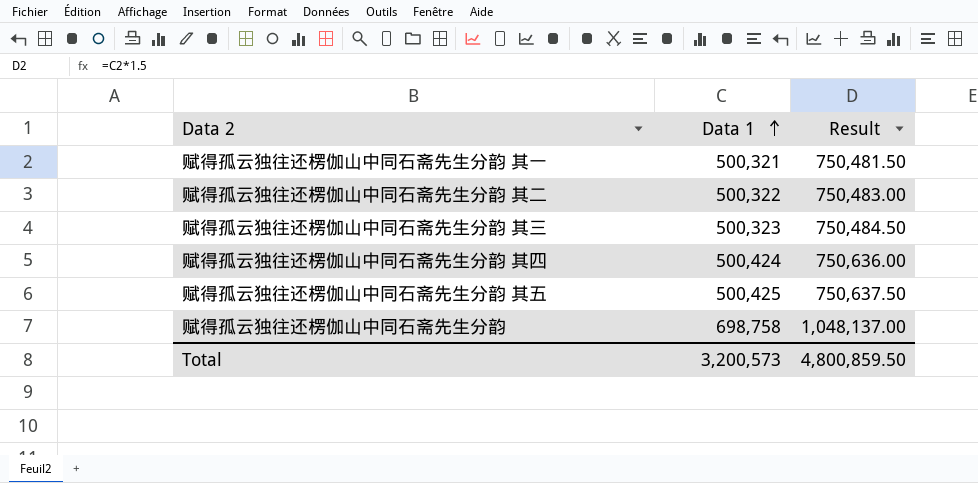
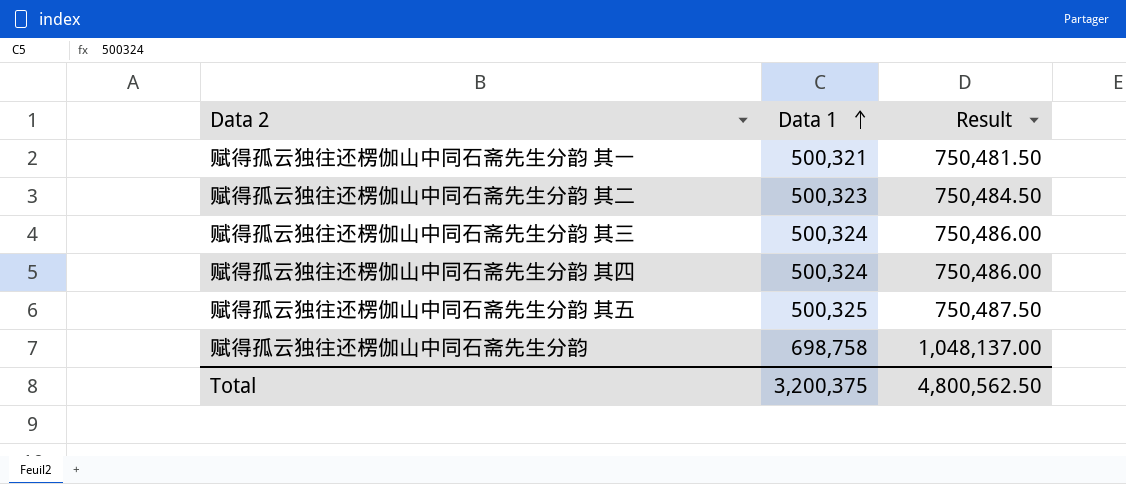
赋得孤云独往还楞伽山中同石斋先生分韵 其二 | Data 1: 500,322 -> 500,323
赋得孤云独往还楞伽山中同石斋先生分韵 其二 | Result: 750,483.00 -> 750,484.50
赋得孤云独往还楞伽山中同石斋先生分韵 其三 | Data 1: 500,323 -> 500,324
赋得孤云独往还楞伽山中同石斋先生分韵 其三 | Result: 750,484.50 -> 750,486.00
赋得孤云独往还楞伽山中同石斋先生分韵 其四 | Data 1: 500,424 -> 500,324
赋得孤云独往还楞伽山中同石斋先生分韵 其四 | Result: 750,636.00 -> 750,486.00
赋得孤云独往还楞伽山中同石斋先生分韵 其五 | Data 1: 500,425 -> 500,325
赋得孤云独往还楞伽山中同石斋先生分韵 其五 | Result: 750,637.50 -> 750,487.50
Total | Data 1: 3,200,573 -> 3,200,375
Total | Result: 4,800,859.50 -> 4,800,562.50

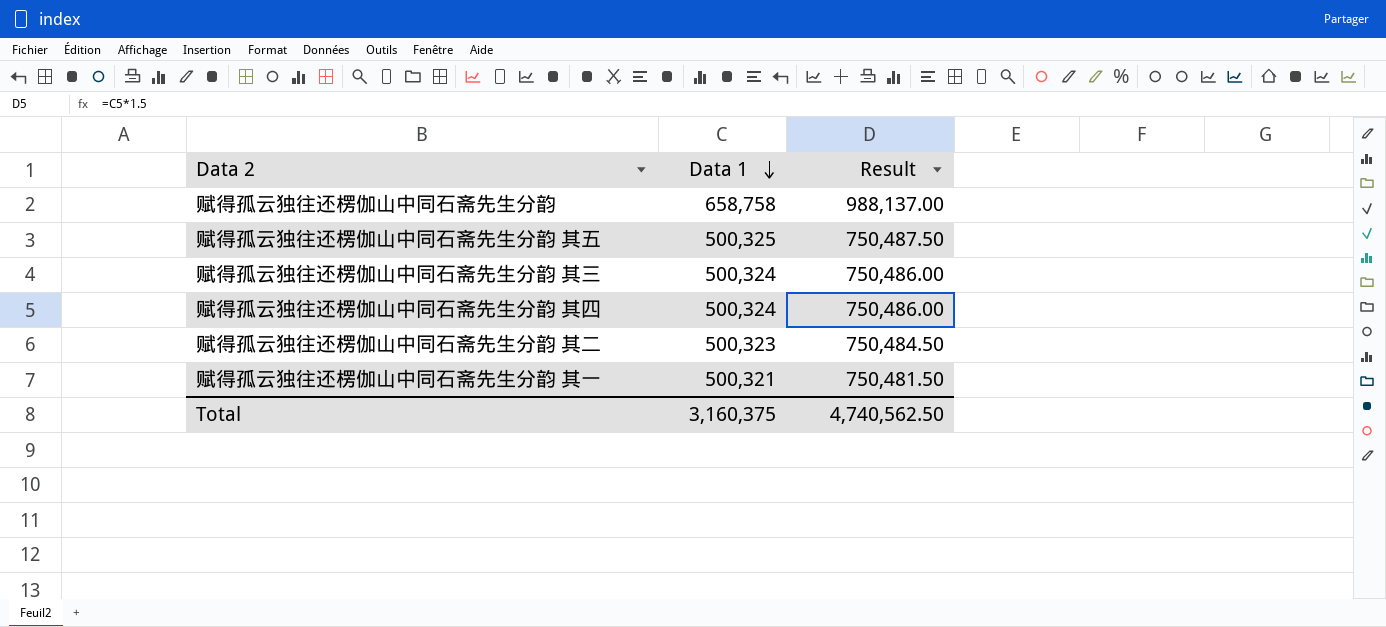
row order: Data 1 ascending -> Data 1 descending
赋得孤云独往还楞伽山中同石斋先生分韵 | Data 1: 698,758 -> 658,758
赋得孤云独往还楞伽山中同石斋先生分韵 | Result: 1,048,137.00 -> 988,137.00
Total | Data 1: 3,200,375 -> 3,160,375
Total | Result: 4,800,562.50 -> 4,740,562.50

